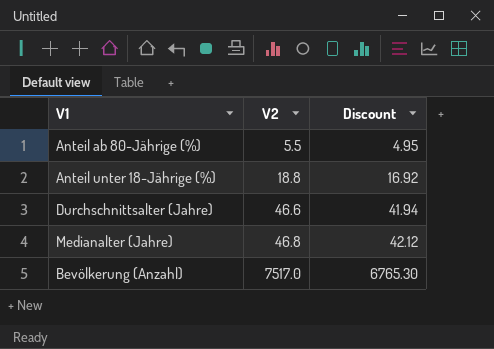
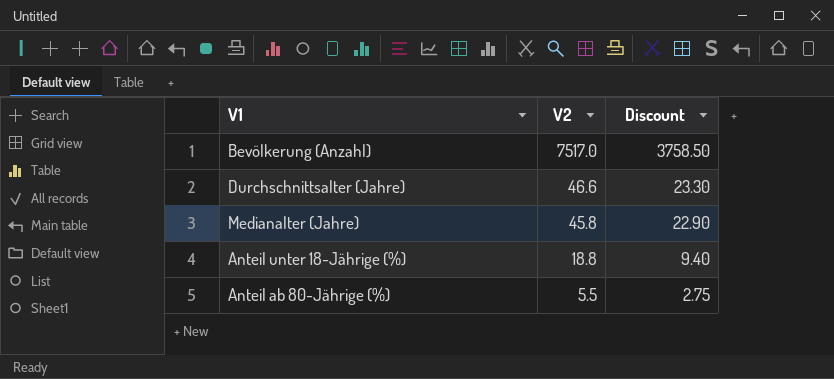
row order: V2 ascending -> V2 descending
column Discount | formula: [V2] * 0.9 -> [V2] * 0.5
Medianalter (Jahre) | V2: 46.8 -> 45.8

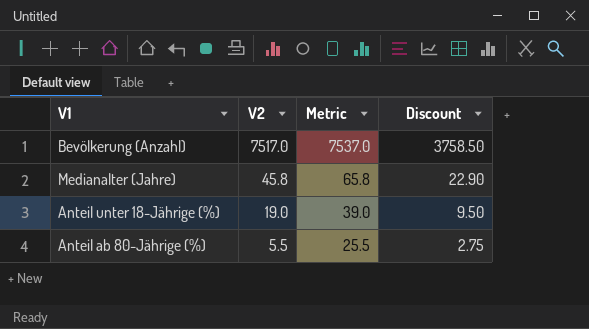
column Metric | formula: none -> [V2] + 20
row Durchschnittsalter (Jahre): 46.6 | 23.30 -> none
Anteil unter 18-Jährige (%) | V2: 18.8 -> 19.0
Anteil unter 18-Jährige (%) | Discount: 9.40 -> 9.50

